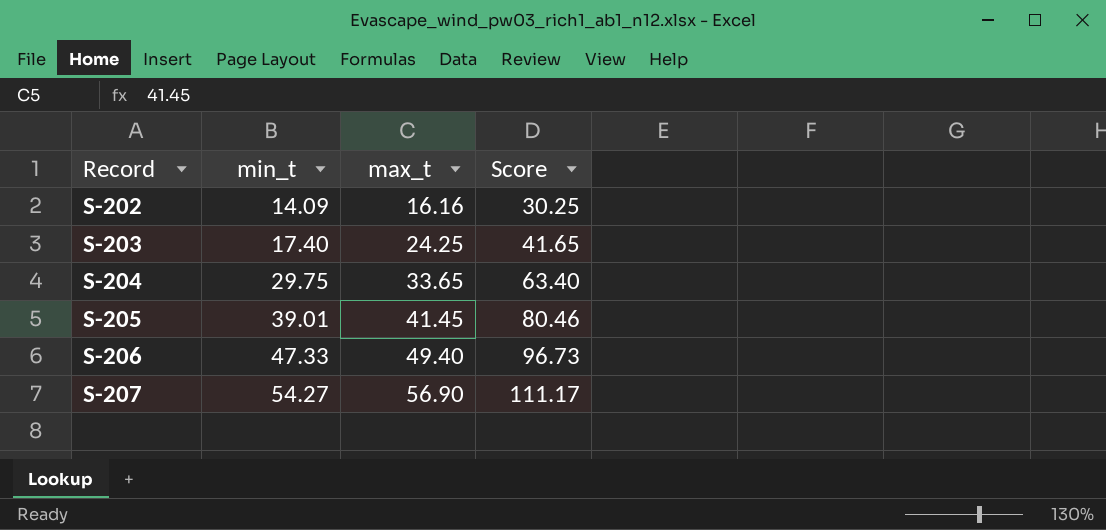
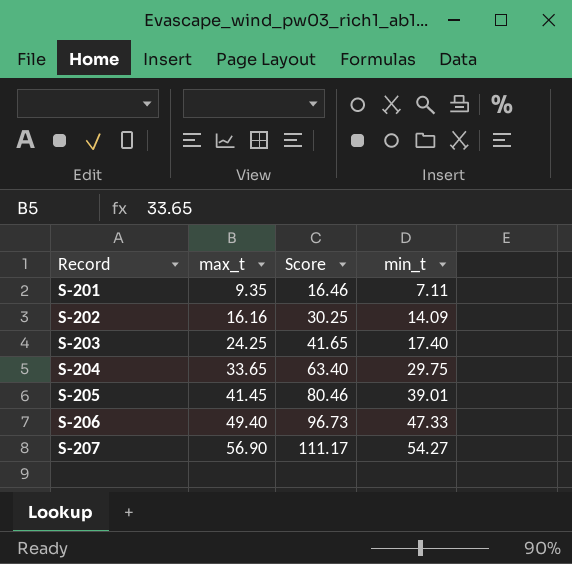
column min_t | position: 2 -> 4
row S-201: none -> 9.35 | 16.46 | 7.11

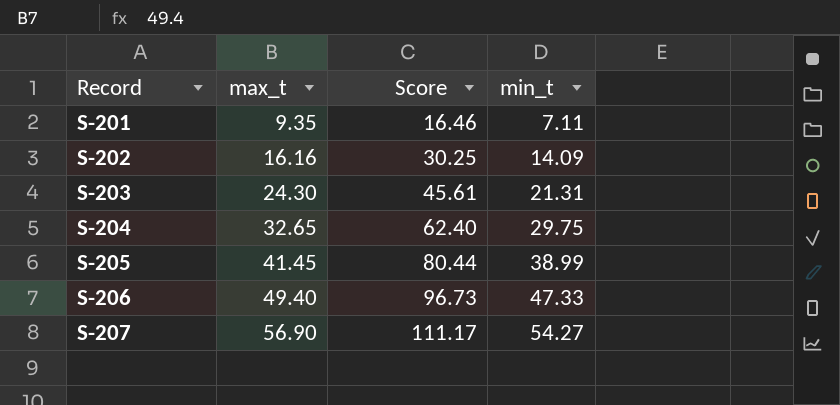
S-203 | max_t: 24.25 -> 24.30
S-203 | Score: 41.65 -> 45.61
S-203 | min_t: 17.40 -> 21.31
S-204 | max_t: 33.65 -> 32.65
S-204 | Score: 63.40 -> 62.40
S-205 | Score: 80.46 -> 80.44
S-205 | min_t: 39.01 -> 38.99

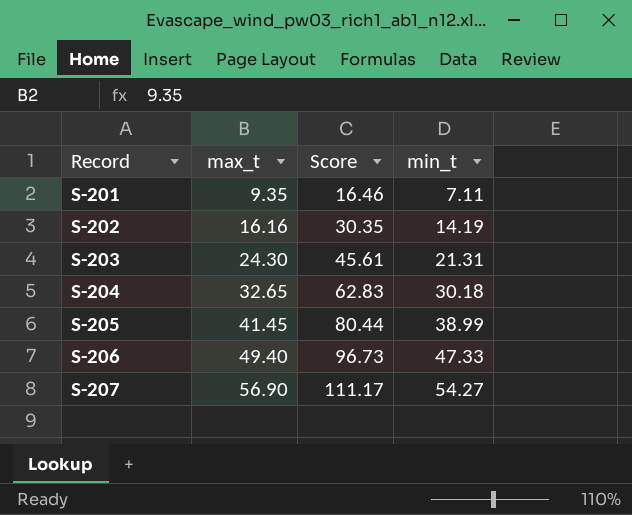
S-202 | Score: 30.25 -> 30.35
S-202 | min_t: 14.09 -> 14.19
S-204 | Score: 62.40 -> 62.83
S-204 | min_t: 29.75 -> 30.18

